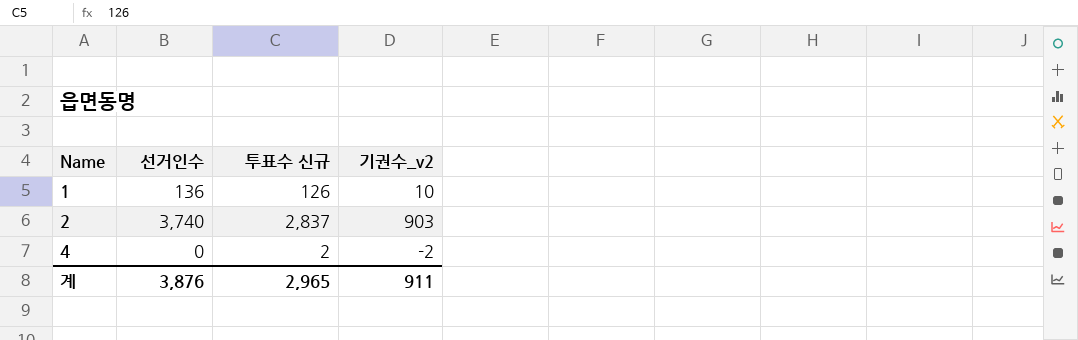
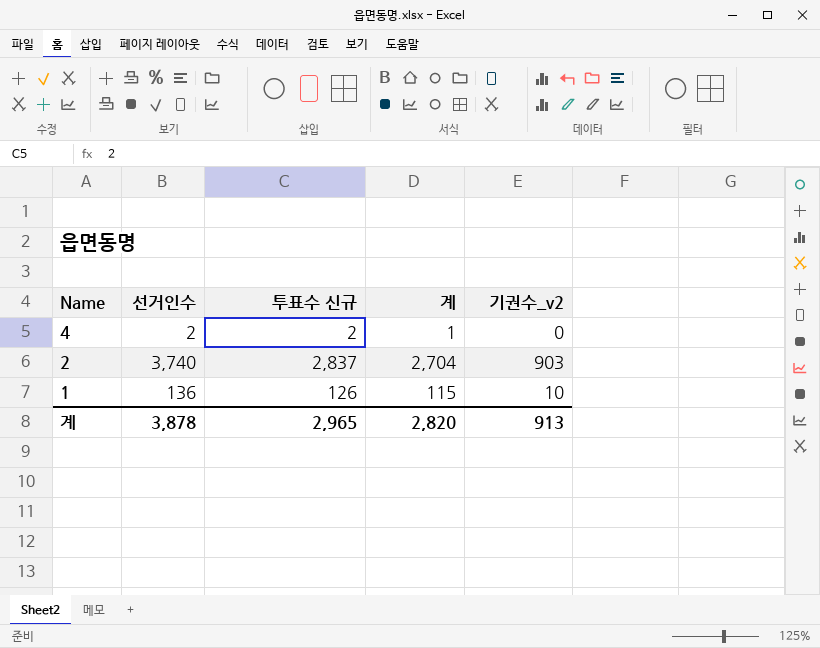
row order: Name ascending -> Name descending
column 계 | position: none -> 4
4 | 선거인수: 0 -> 2
4 | 기권수_v2: -2 -> 0
계 | 선거인수: 3,876 -> 3,878
계 | 기권수_v2: 911 -> 913

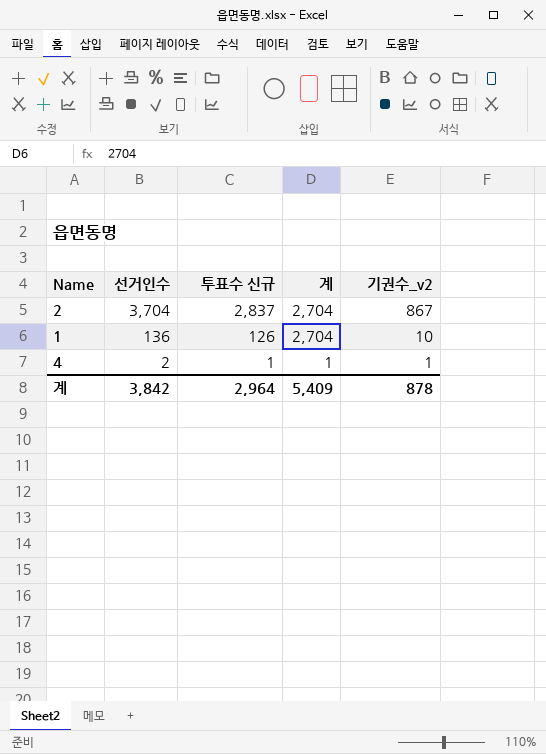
row order: Name descending -> 선거인수 descending
2 | 선거인수: 3,740 -> 3,704
2 | 기권수_v2: 903 -> 867
1 | 계: 115 -> 2,704
4 | 투표수 신규: 2 -> 1
4 | 기권수_v2: 0 -> 1
계 | 선거인수: 3,878 -> 3,842
계 | 투표수 신규: 2,965 -> 2,964
계 | 계: 2,820 -> 5,409
계 | 기권수_v2: 913 -> 878

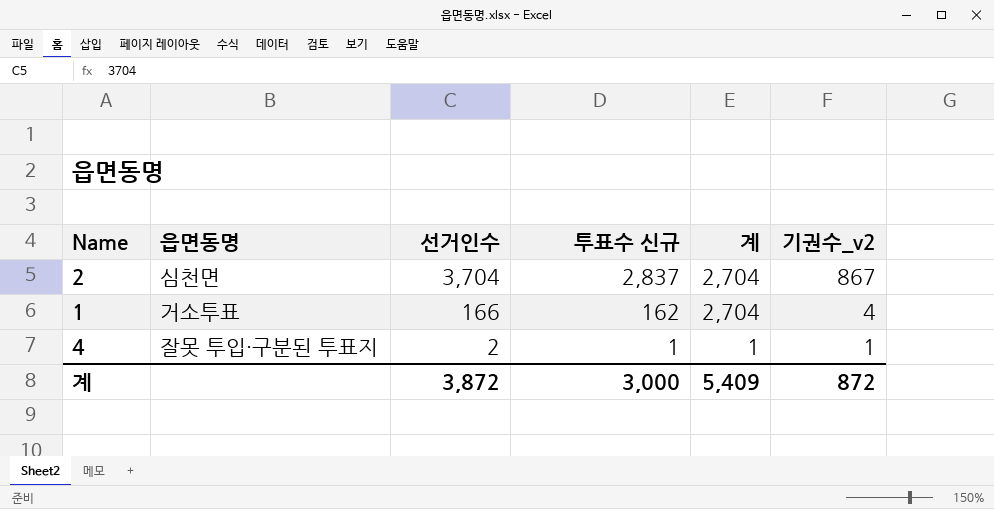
column 읍면동명 | position: none -> 2
1 | 선거인수: 136 -> 166
1 | 투표수 신규: 126 -> 162
1 | 기권수_v2: 10 -> 4
계 | 선거인수: 3,842 -> 3,872
계 | 투표수 신규: 2,964 -> 3,000
계 | 기권수_v2: 878 -> 872

